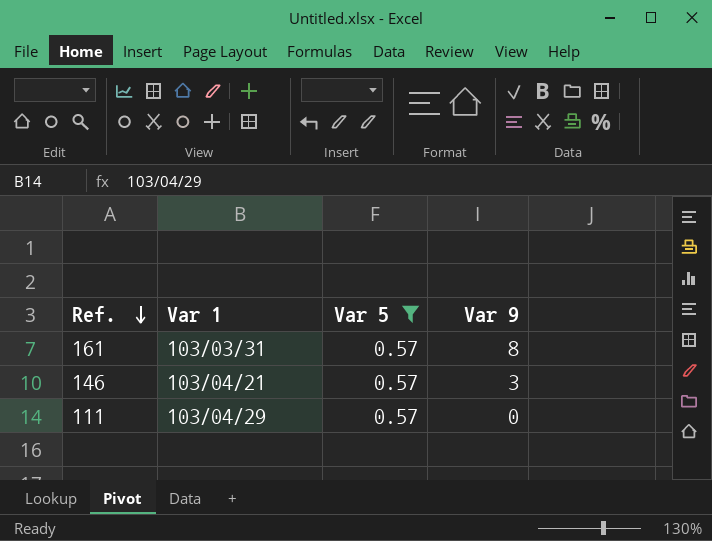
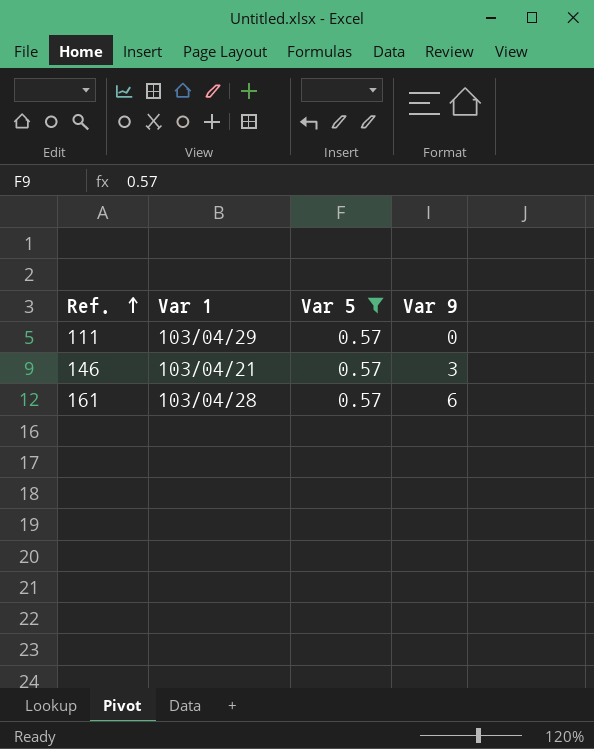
row order: Ref. descending -> Ref. ascending
161 | Var 1: 103/03/31 -> 103/04/28
161 | Var 9: 8 -> 6

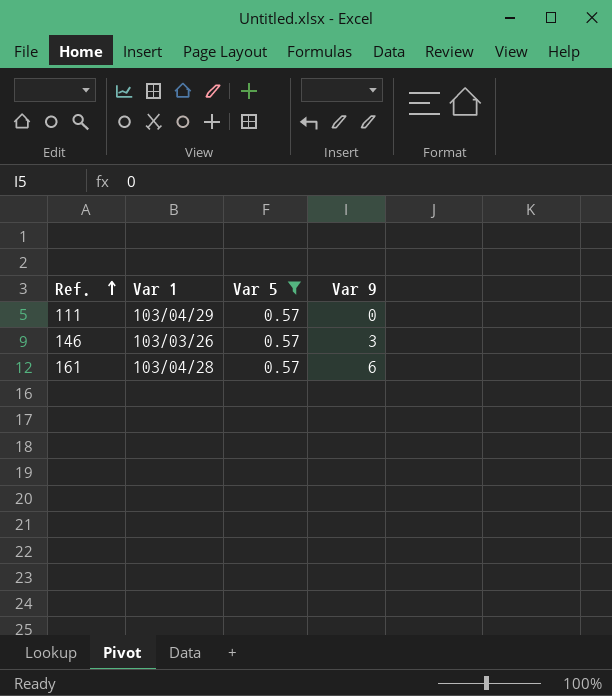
146 | Var 1: 103/04/21 -> 103/03/26

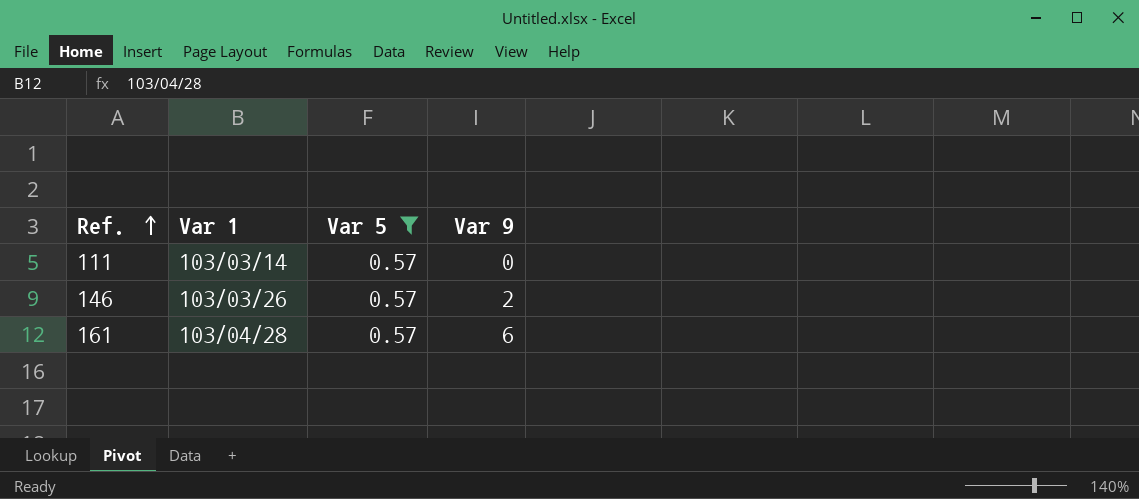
111 | Var 1: 103/04/29 -> 103/03/14
146 | Var 9: 3 -> 2

